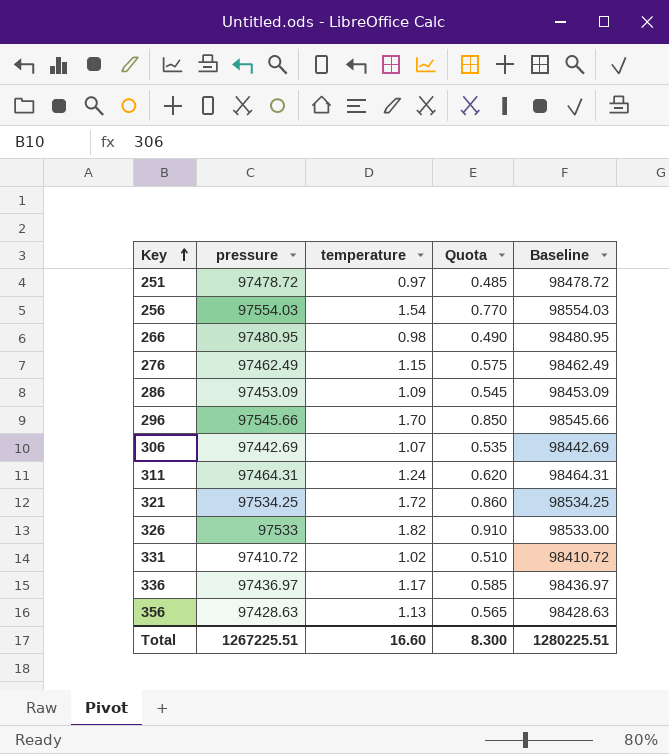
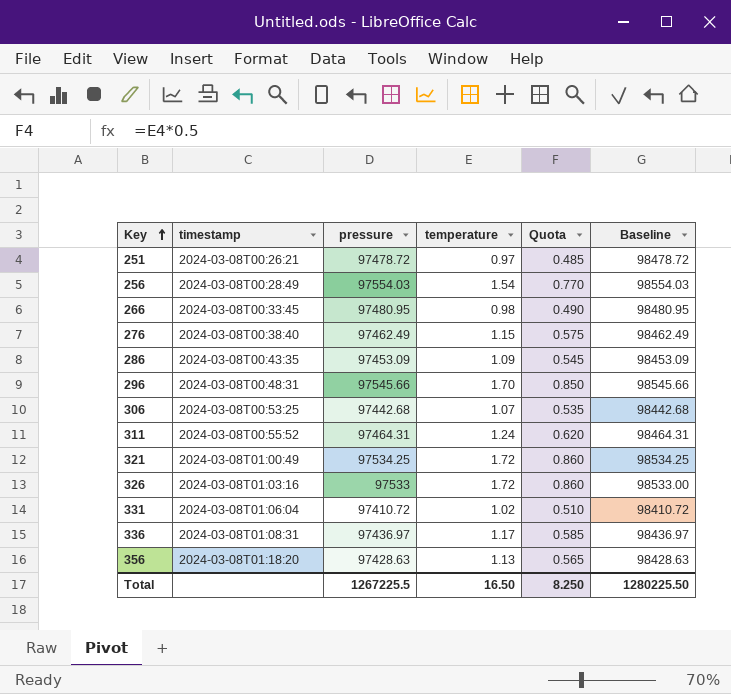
column timestamp | position: none -> 2
306 | pressure: 97442.69 -> 97442.68
306 | Baseline: 98442.69 -> 98442.68
326 | temperature: 1.82 -> 1.72
326 | Quota: 0.910 -> 0.860
Total | pressure: 1267225.51 -> 1267225.5
Total | temperature: 16.60 -> 16.50
Total | Quota: 8.300 -> 8.250
Total | Baseline: 1280225.51 -> 1280225.50

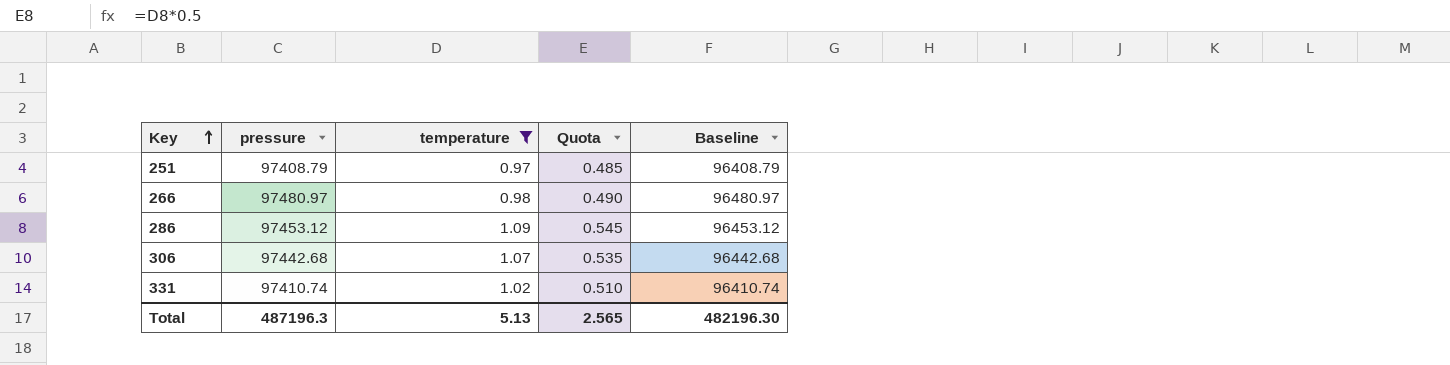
filter: none -> temperature <= 1.09
column timestamp | position: 2 -> none
column Baseline | formula: [pressure] + 1000 -> [pressure] - 1000
251 | pressure: 97478.72 -> 97408.79
266 | pressure: 97480.95 -> 97480.97
286 | pressure: 97453.09 -> 97453.12
331 | pressure: 97410.72 -> 97410.74
Total | pressure: 1267225.5 -> 487196.3
Total | temperature: 16.50 -> 5.13
Total | Quota: 8.250 -> 2.565
Total | Baseline: 1280225.50 -> 482196.30

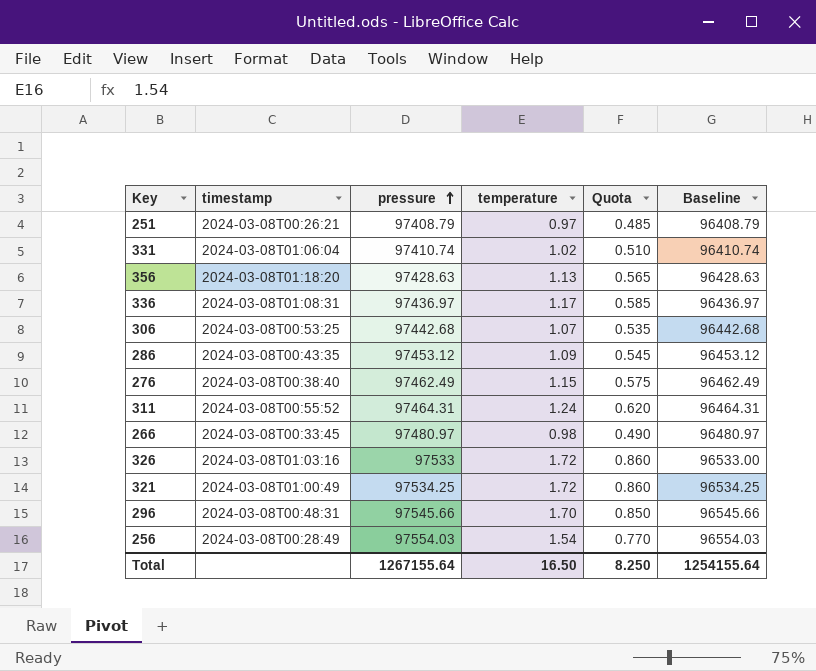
filter: temperature <= 1.09 -> none
row order: Key ascending -> pressure ascending
column timestamp | position: none -> 2
Total | pressure: 487196.3 -> 1267155.64
Total | temperature: 5.13 -> 16.50
Total | Quota: 2.565 -> 8.250
Total | Baseline: 482196.30 -> 1254155.64

